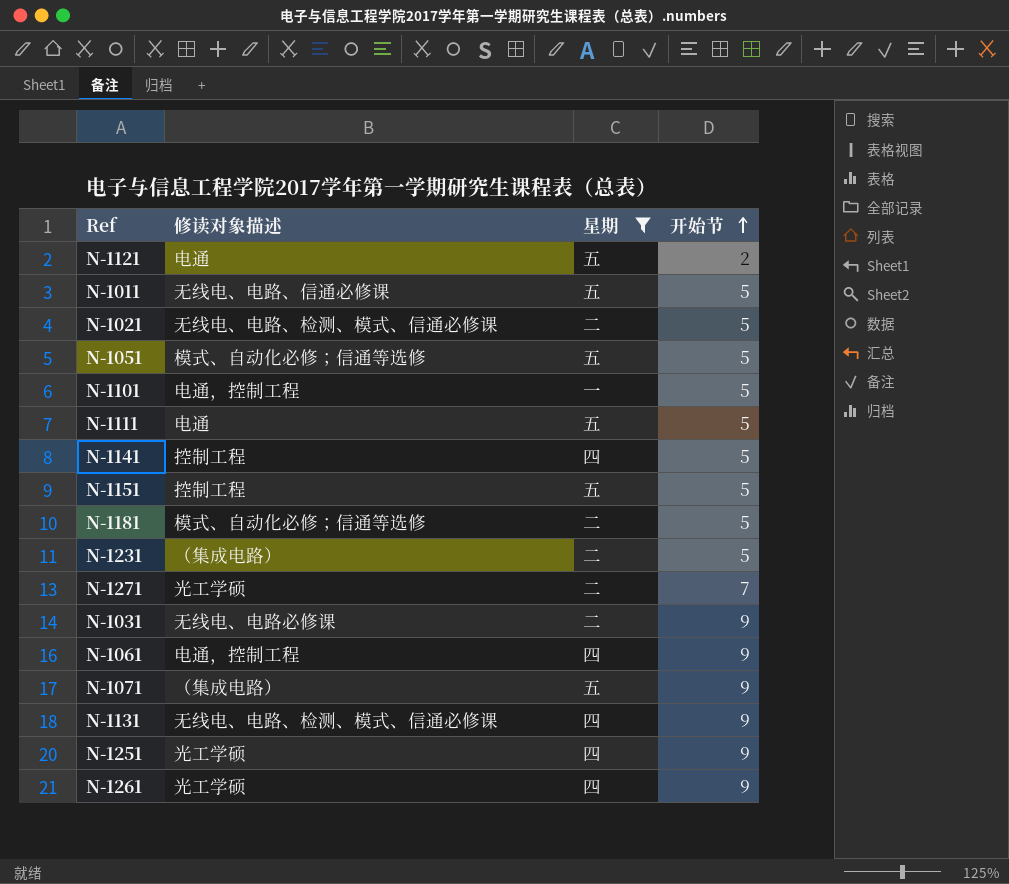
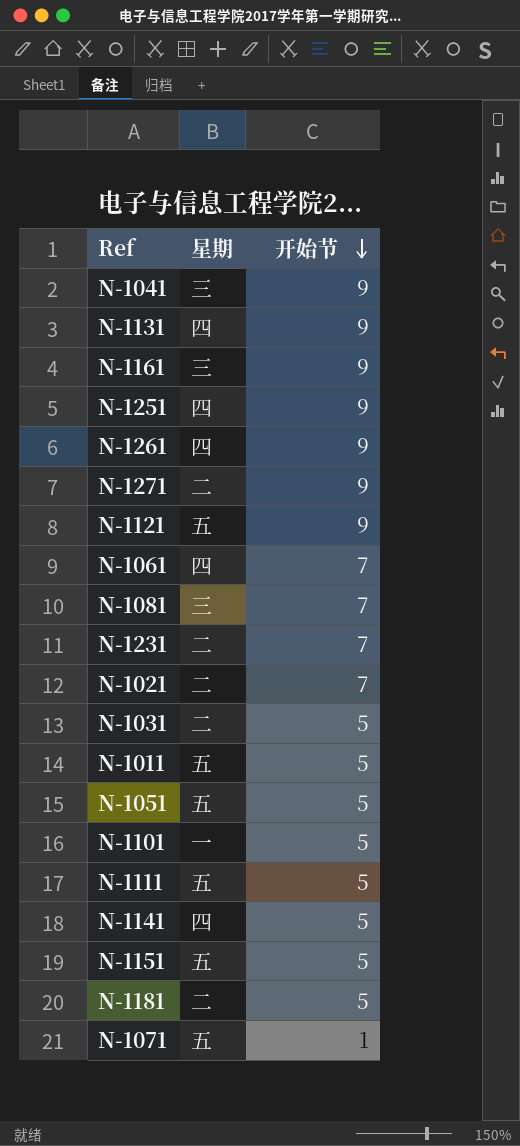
filter: 星期 != 三 -> none
row order: 开始节 ascending -> 开始节 descending
column 修读对象描述 | position: 2 -> none
N-1271 | 开始节: 7 -> 9
N-1121 | 开始节: 2 -> 9
N-1061 | 开始节: 9 -> 7
N-1231 | 开始节: 5 -> 7
N-1021 | 开始节: 5 -> 7
N-1031 | 开始节: 9 -> 5
N-1071 | 开始节: 9 -> 1

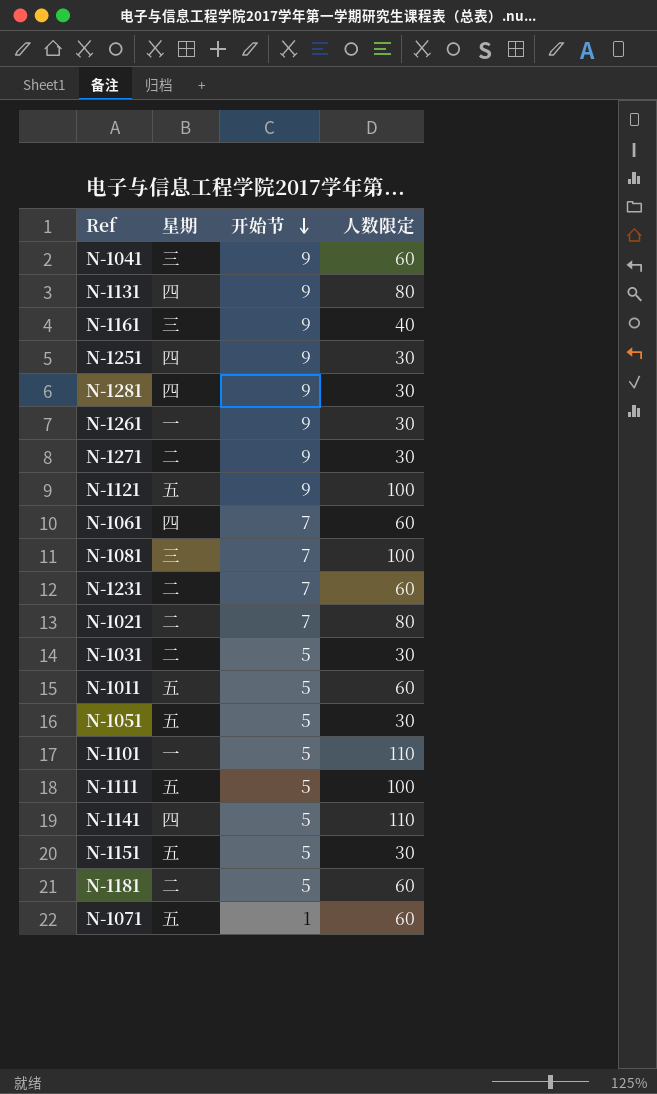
column 人数限定 | position: none -> 4
row N-1281: none -> 四 | 9 | 30
N-1261 | 星期: 四 -> 一

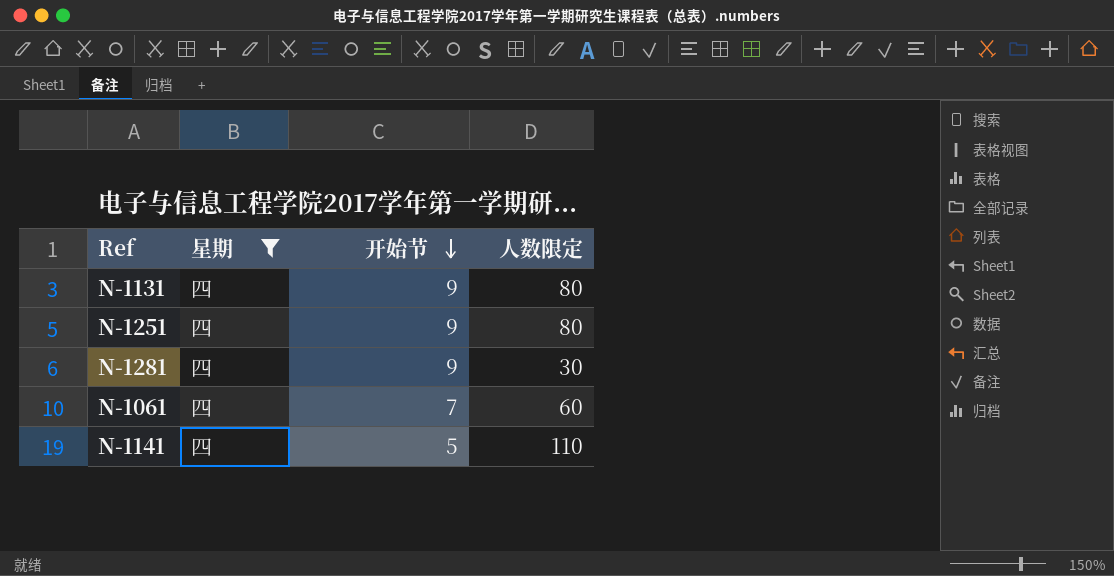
filter: none -> 星期 = 四
N-1251 | 人数限定: 30 -> 80

